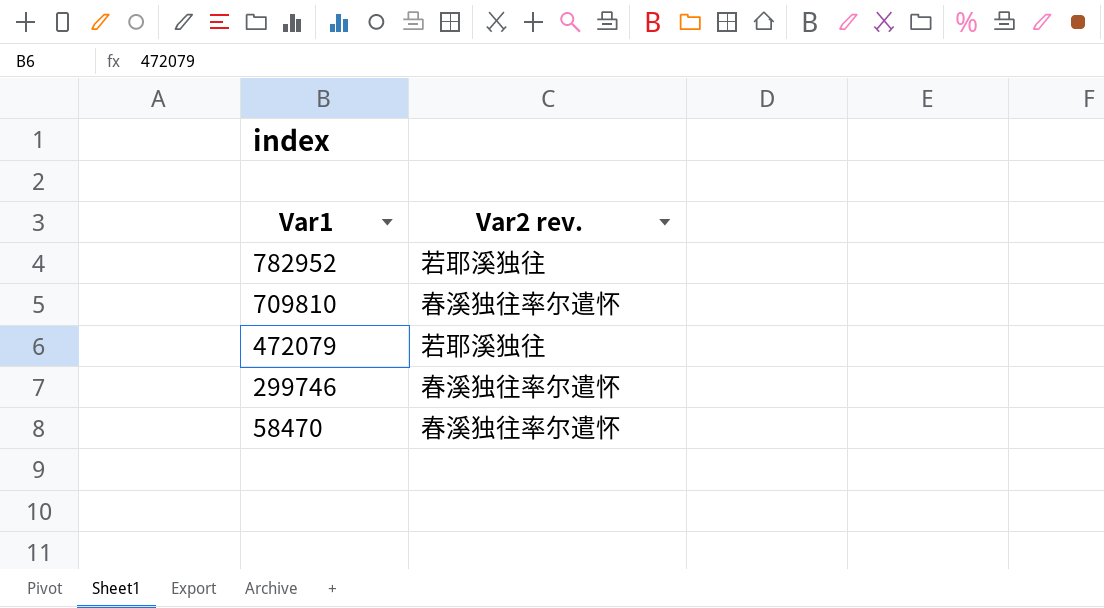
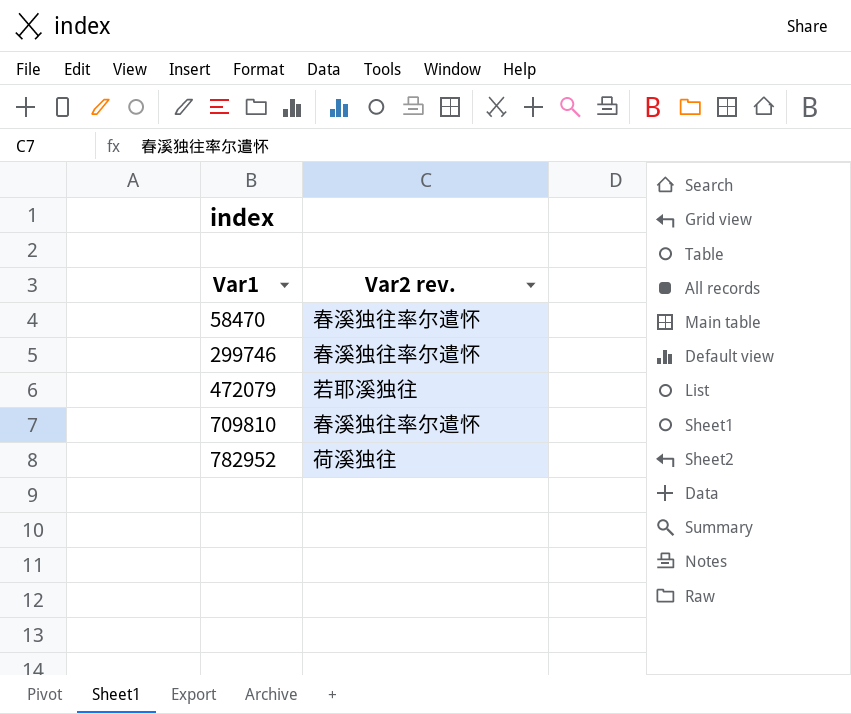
row order: Var1 descending -> Var1 ascending
782952 | Var2 rev.: 若耶溪独往 -> 荷溪独往

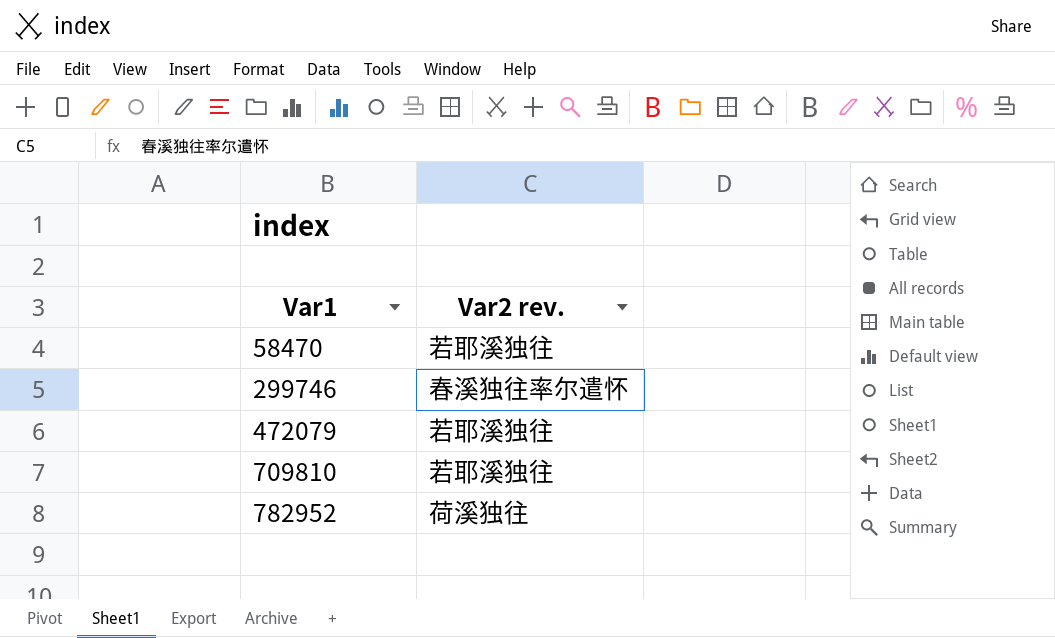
58470 | Var2 rev.: 春溪独往率尔遣怀 -> 若耶溪独往
709810 | Var2 rev.: 春溪独往率尔遣怀 -> 若耶溪独往

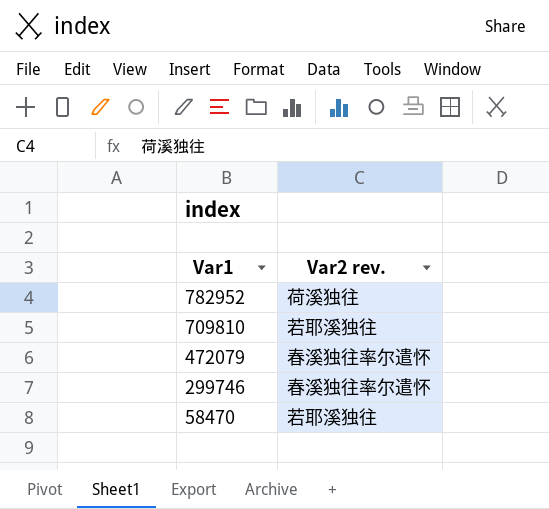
row order: Var1 ascending -> Var1 descending
472079 | Var2 rev.: 若耶溪独往 -> 春溪独往率尔遣怀

